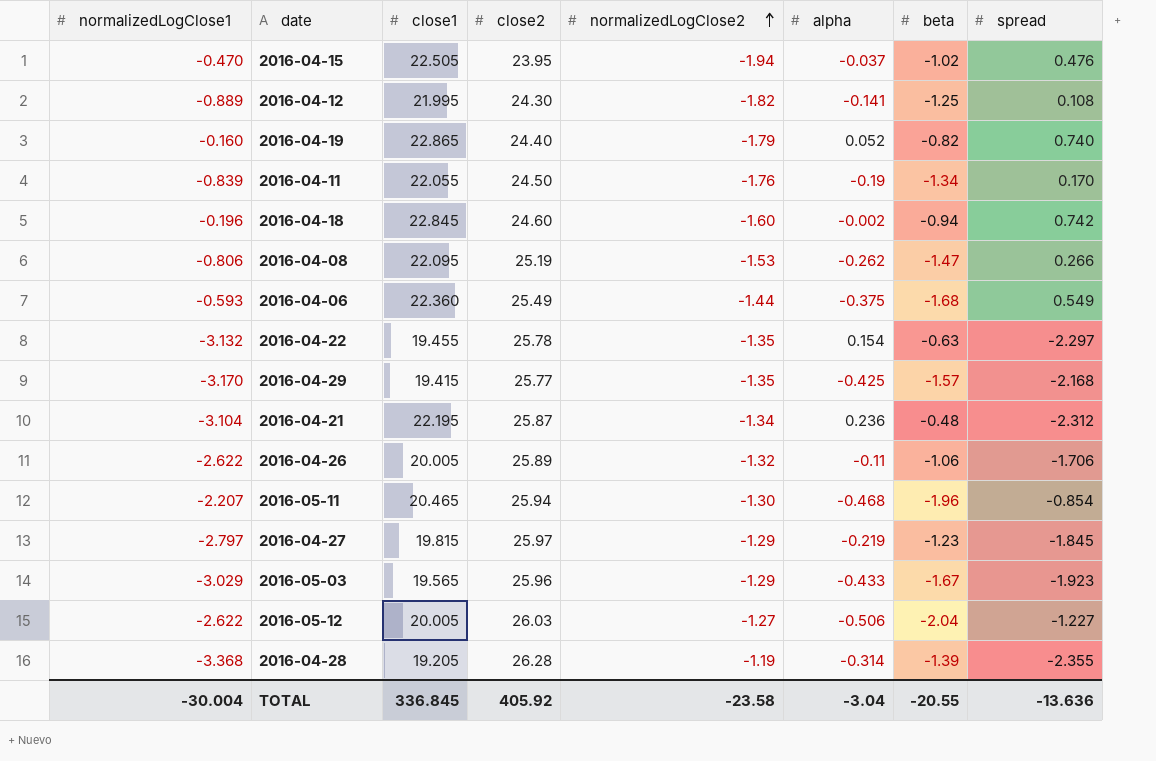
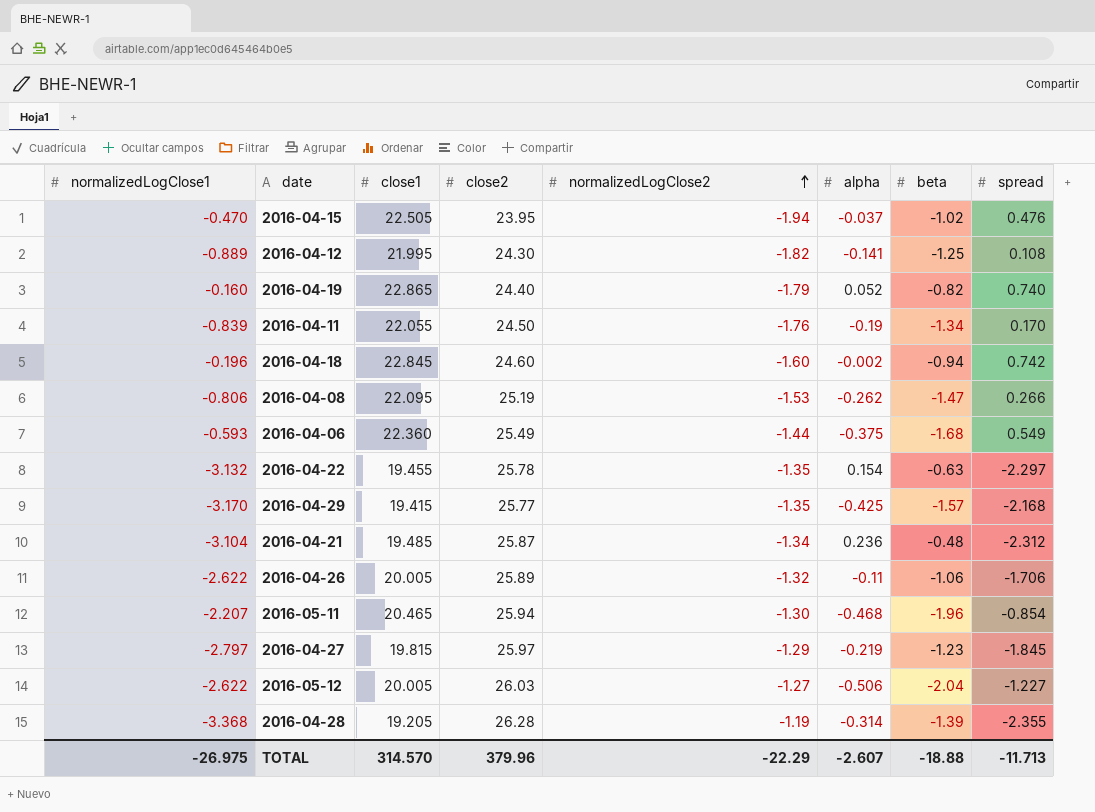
row 2016-05-03: -3.029 | 19.565 | 25.96 | -1.29 | -0.433 | -1.67 | -1.923 -> none
2016-04-21 | close1: 22.195 -> 19.485
TOTAL | normalizedLogClose1: -30.004 -> -26.975
TOTAL | close1: 336.845 -> 314.570
TOTAL | close2: 405.92 -> 379.96
TOTAL | normalizedLogClose2: -23.58 -> -22.29
TOTAL | alpha: -3.04 -> -2.607
TOTAL | beta: -20.55 -> -18.88
TOTAL | spread: -13.636 -> -11.713

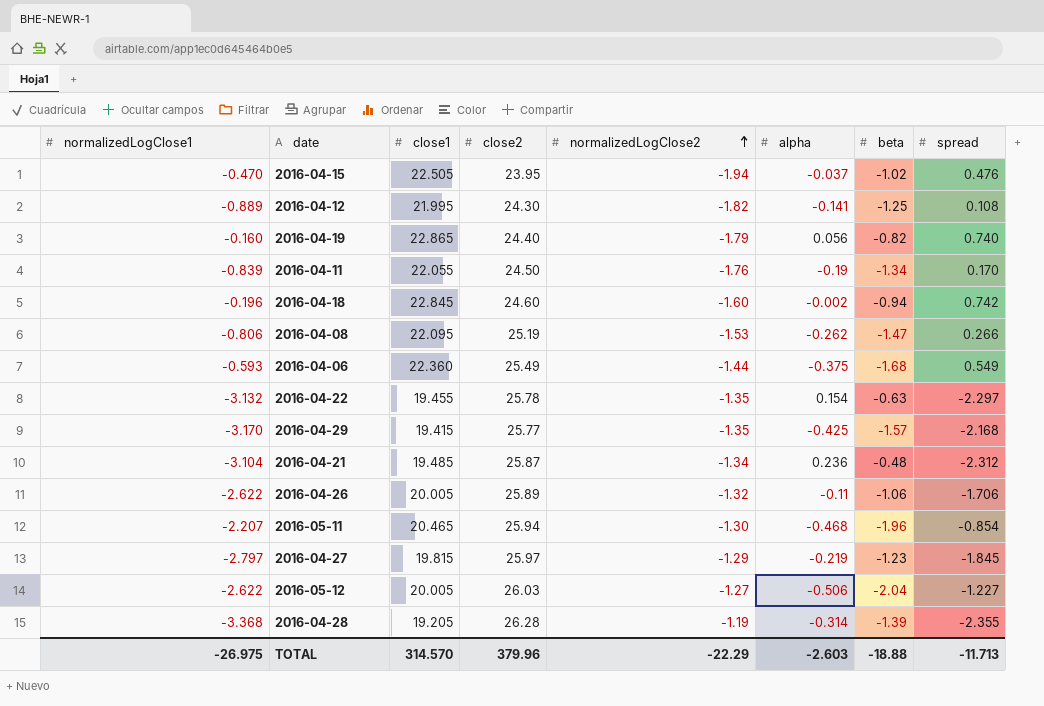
2016-04-19 | alpha: 0.052 -> 0.056
TOTAL | alpha: -2.607 -> -2.603

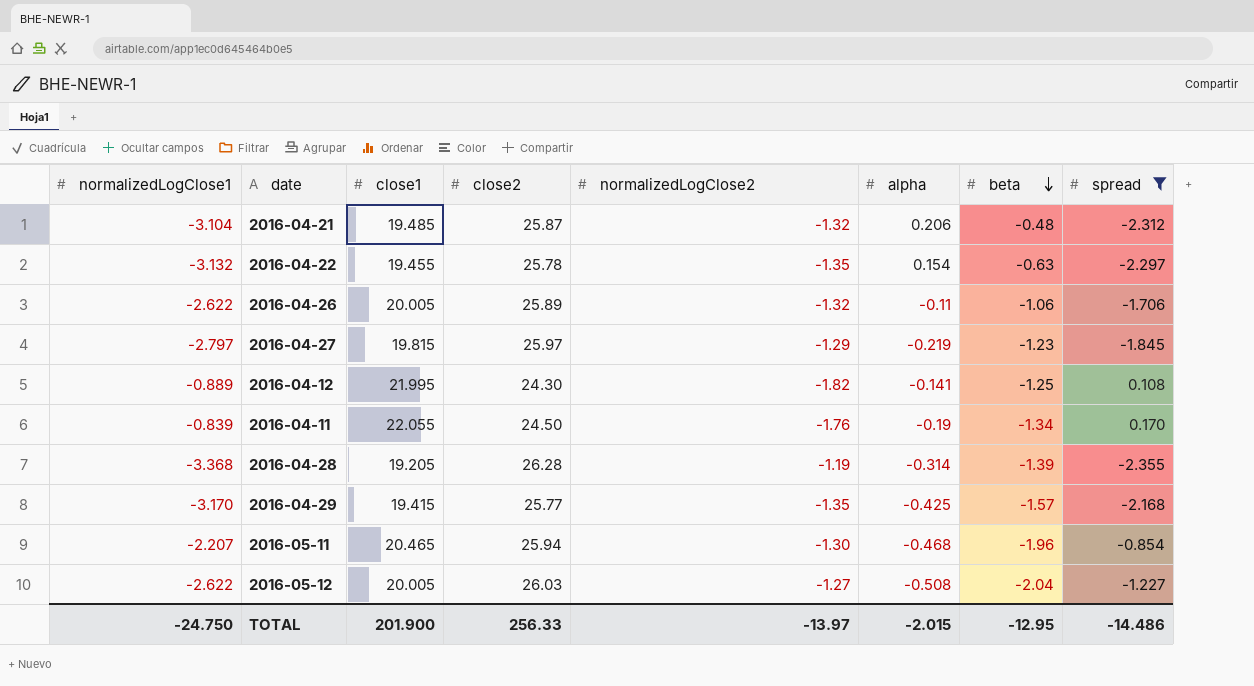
filter: none -> spread <= 0.170
row order: normalizedLogClose2 ascending -> beta descending
2016-04-21 | normalizedLogClose2: -1.34 -> -1.32
2016-04-21 | alpha: 0.236 -> 0.206
2016-05-12 | alpha: -0.506 -> -0.508
TOTAL | normalizedLogClose1: -26.975 -> -24.750
TOTAL | close1: 314.570 -> 201.900
TOTAL | close2: 379.96 -> 256.33
TOTAL | normalizedLogClose2: -22.29 -> -13.97
TOTAL | alpha: -2.603 -> -2.015
TOTAL | beta: -18.88 -> -12.95
TOTAL | spread: -11.713 -> -14.486

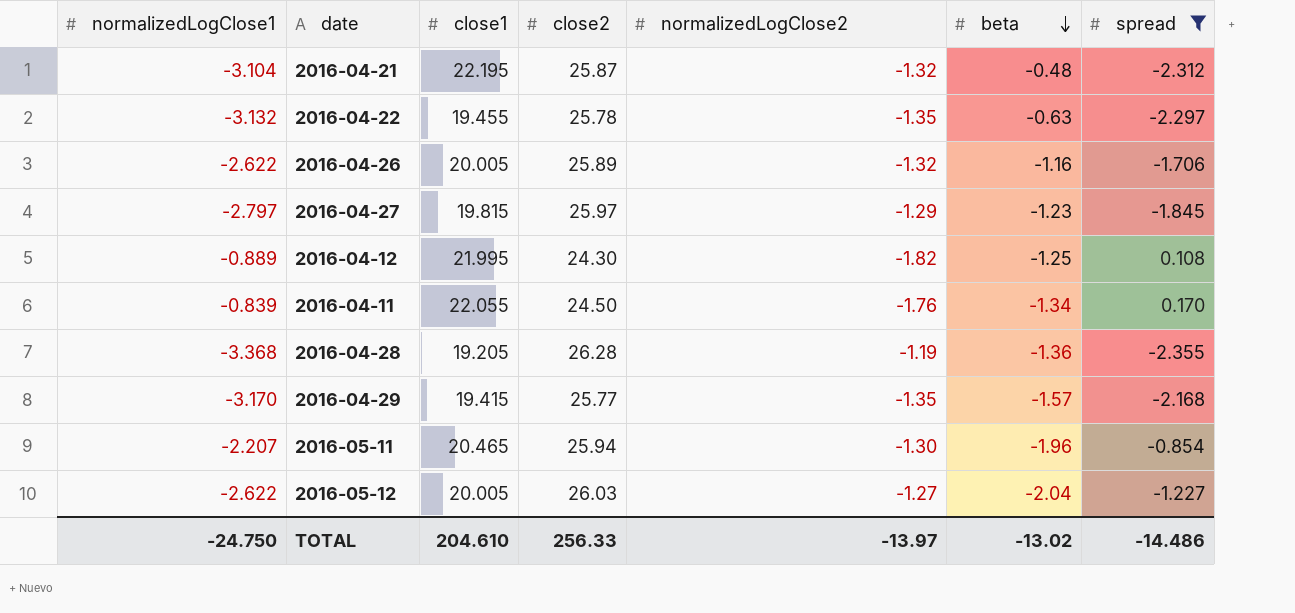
column alpha | position: 6 -> none
2016-04-21 | close1: 19.485 -> 22.195
2016-04-26 | beta: -1.06 -> -1.16
2016-04-28 | beta: -1.39 -> -1.36
TOTAL | close1: 201.900 -> 204.610
TOTAL | beta: -12.95 -> -13.02

